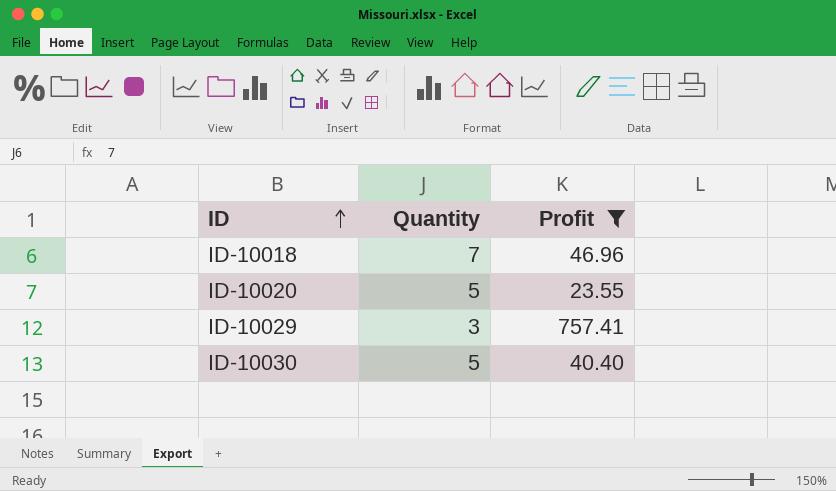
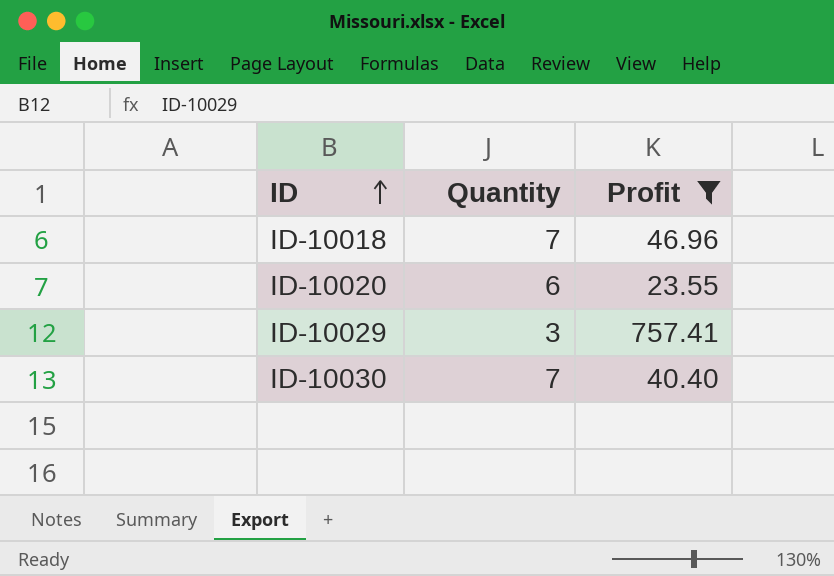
ID-10020 | Quantity: 5 -> 6
ID-10030 | Quantity: 5 -> 7

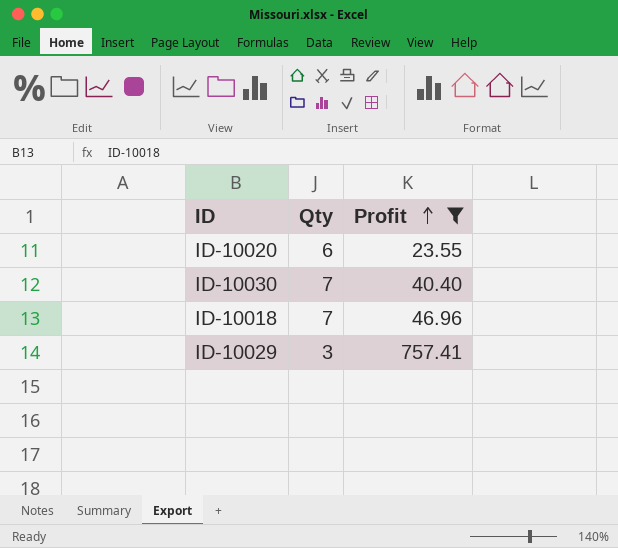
row order: ID ascending -> Profit ascending
column name: Quantity -> Qty

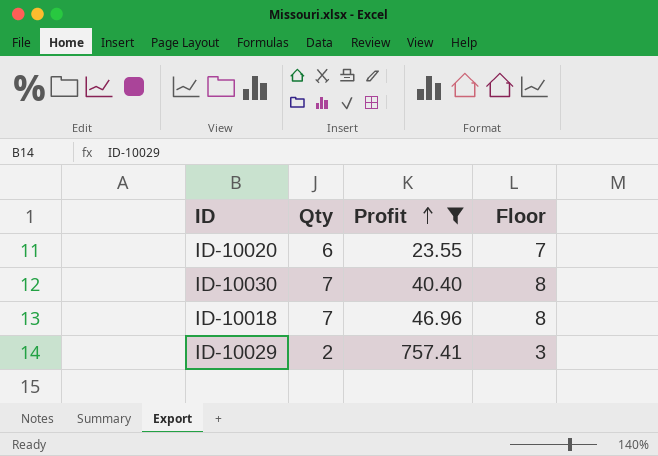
column Floor | formula: none -> [Qty] + 1
ID-10029 | Qty: 3 -> 2

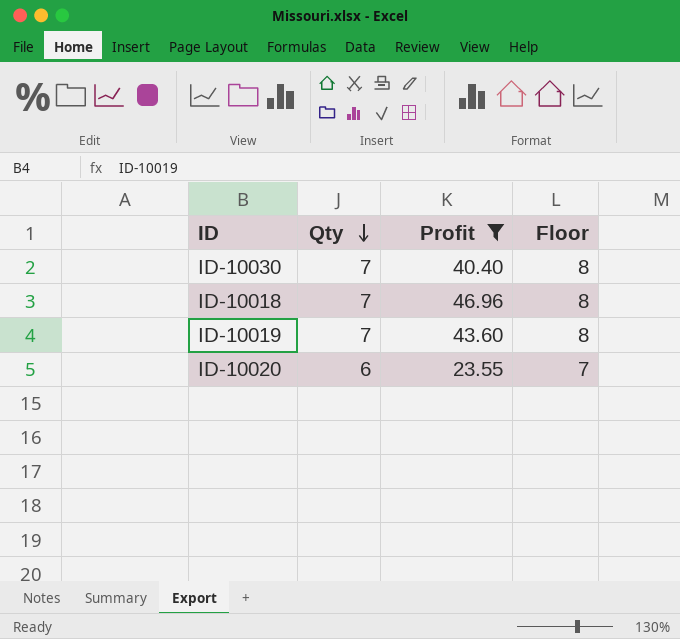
row order: Profit ascending -> Qty descending
row ID-10029: 2 | 757.41 | 3 -> none
row ID-10019: none -> 7 | 43.60 | 8

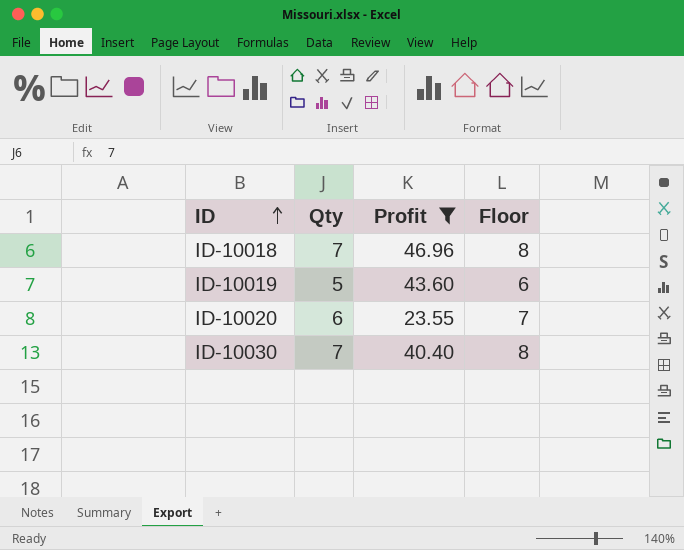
row order: Qty descending -> ID ascending
ID-10019 | Qty: 7 -> 5
ID-10019 | Floor: 8 -> 6

